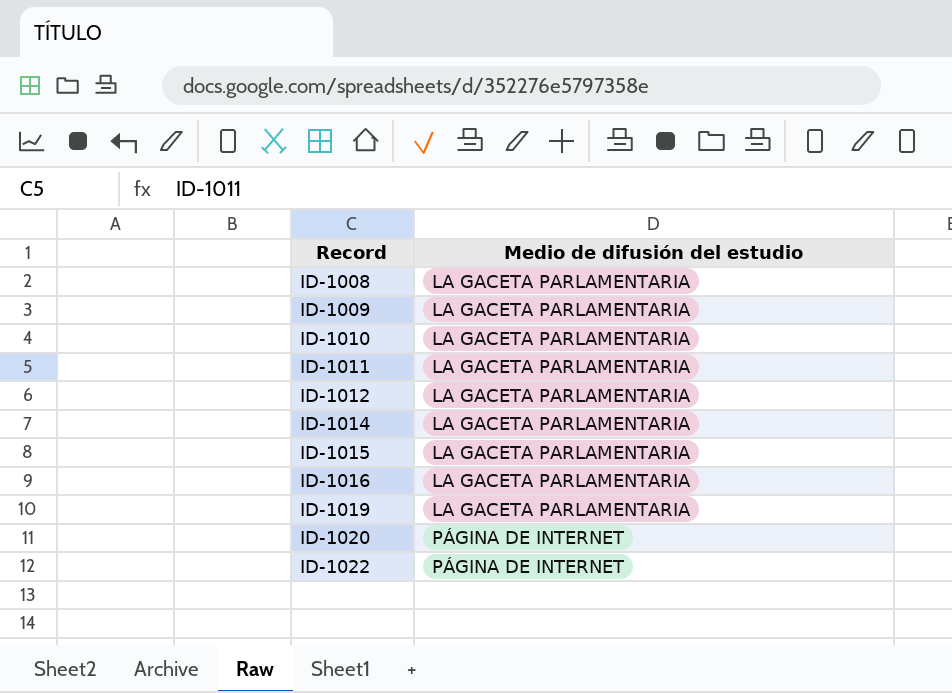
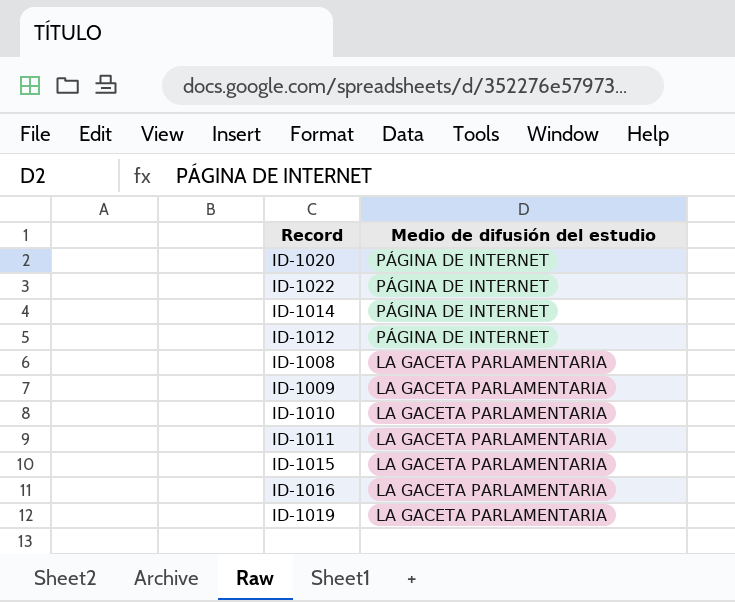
row order: Record ascending -> Medio de difusión del estudio descending
ID-1014 | Medio de difusión del estudio: LA GACETA PARLAMENTARIA -> PÁGINA DE INTERNET
ID-1012 | Medio de difusión del estudio: LA GACETA PARLAMENTARIA -> PÁGINA DE INTERNET

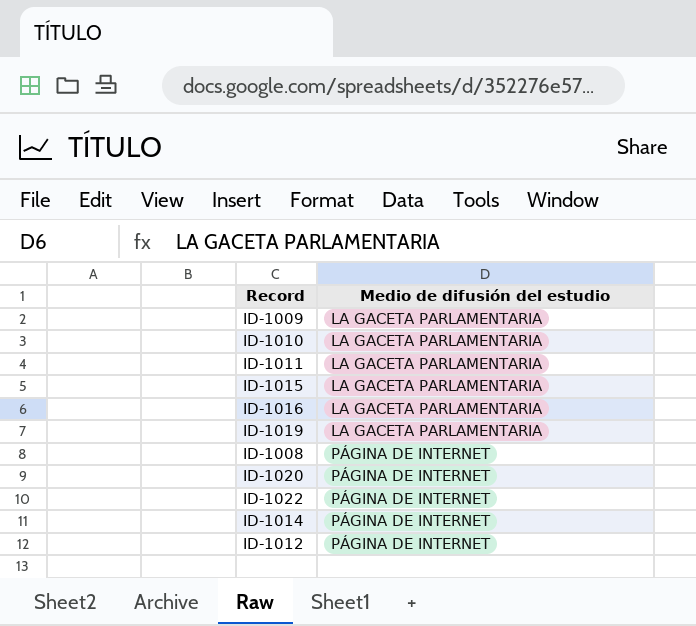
row order: Medio de difusión del estudio descending -> Medio de difusión del estudio ascending
ID-1008 | Medio de difusión del estudio: LA GACETA PARLAMENTARIA -> PÁGINA DE INTERNET

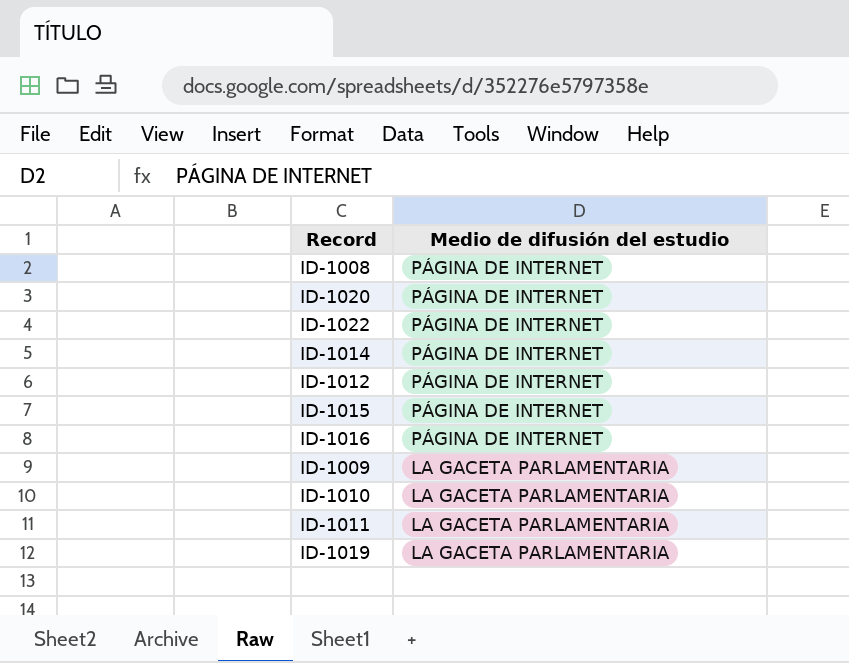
row order: Medio de difusión del estudio ascending -> Medio de difusión del estudio descending
ID-1015 | Medio de difusión del estudio: LA GACETA PARLAMENTARIA -> PÁGINA DE INTERNET
ID-1016 | Medio de difusión del estudio: LA GACETA PARLAMENTARIA -> PÁGINA DE INTERNET

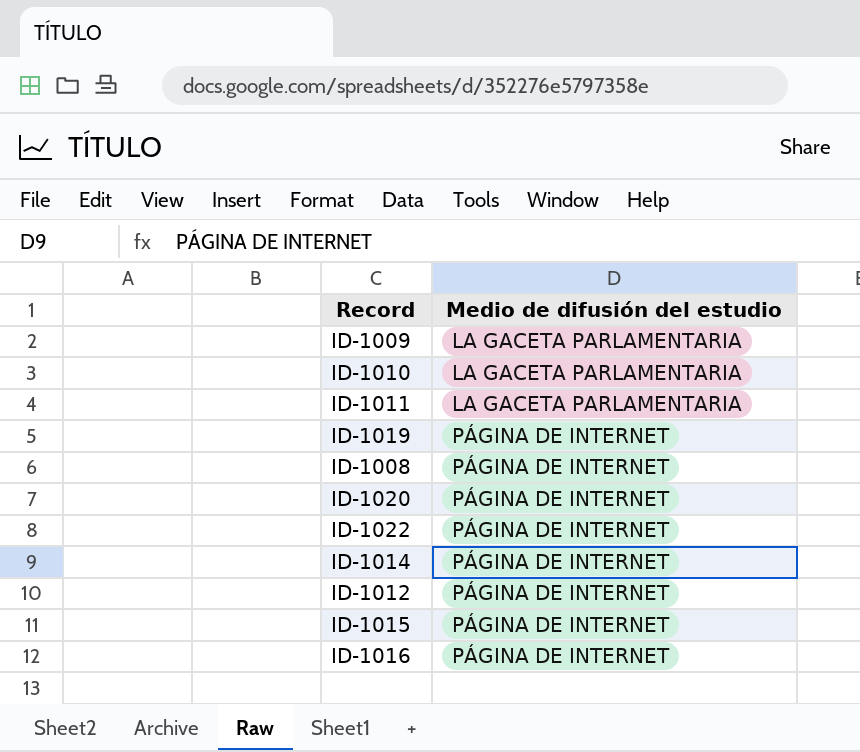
row order: Medio de difusión del estudio descending -> Medio de difusión del estudio ascending
ID-1019 | Medio de difusión del estudio: LA GACETA PARLAMENTARIA -> PÁGINA DE INTERNET

